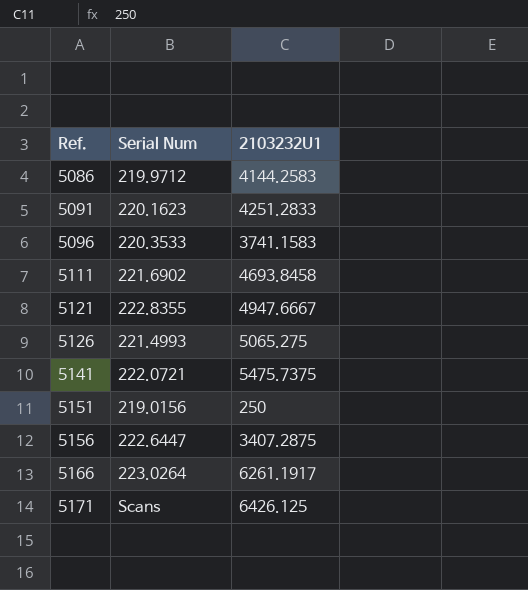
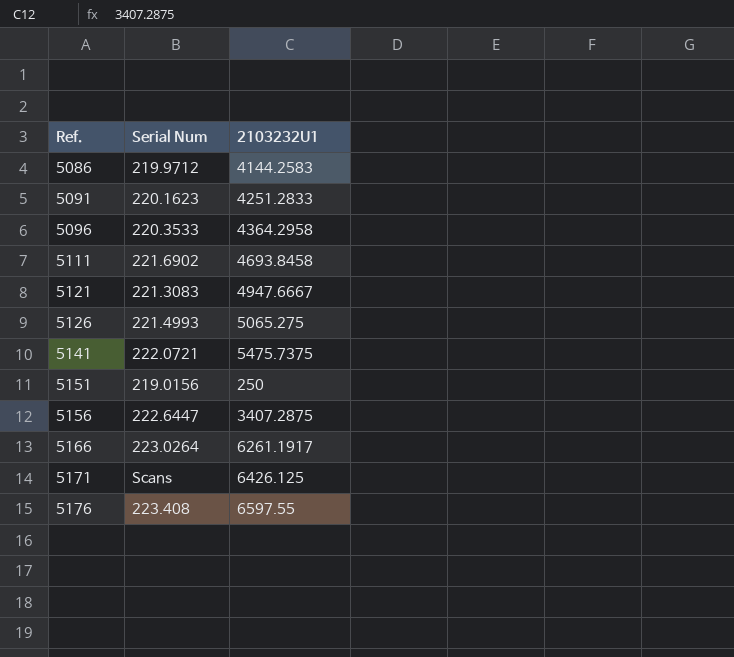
5096 | 2103232U1: 3741.1583 -> 4364.2958
5121 | Serial Num: 222.8355 -> 221.3083
row 5176: none -> 223.408 | 6597.55

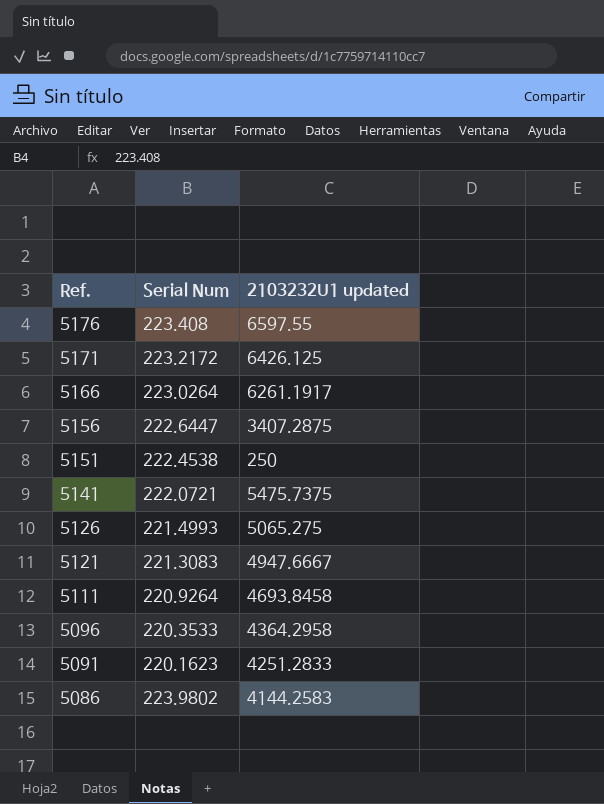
row order: Ref. ascending -> Ref. descending
column name: 2103232U1 -> 2103232U1 updated
5171 | Serial Num: Scans -> 223.2172
5151 | Serial Num: 219.0156 -> 222.4538
5111 | Serial Num: 221.6902 -> 220.9264
5086 | Serial Num: 219.9712 -> 223.9802

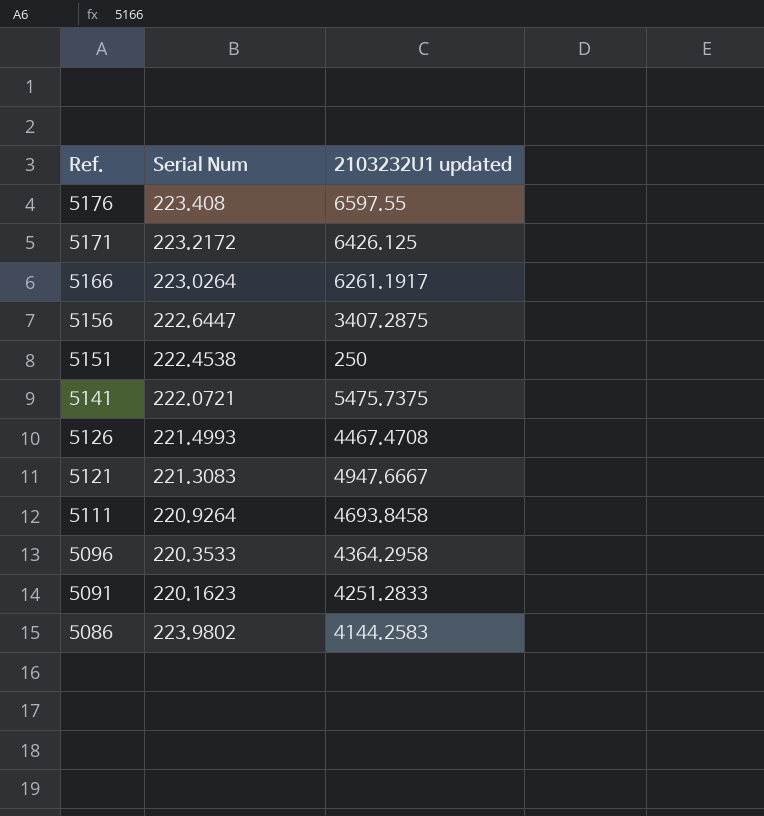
5126 | 2103232U1 updated: 5065.275 -> 4467.4708

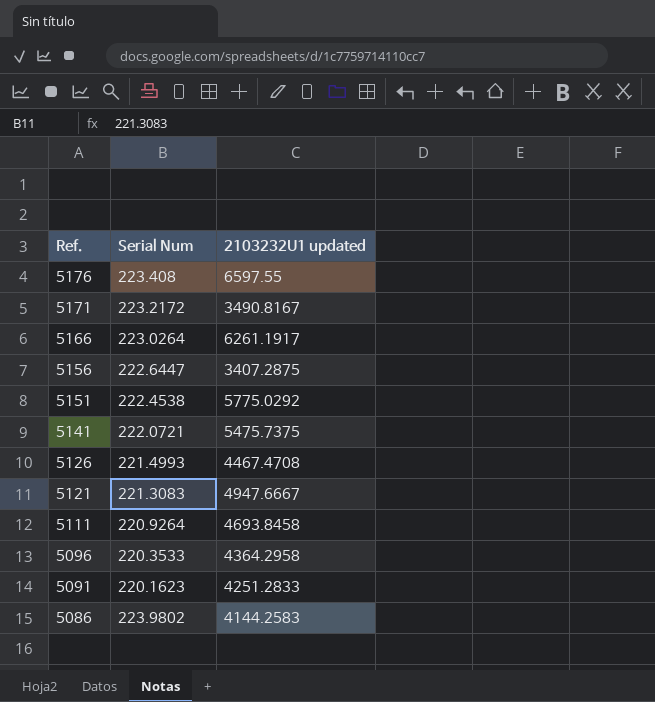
5171 | 2103232U1 updated: 6426.125 -> 3490.8167
5151 | 2103232U1 updated: 250 -> 5775.0292

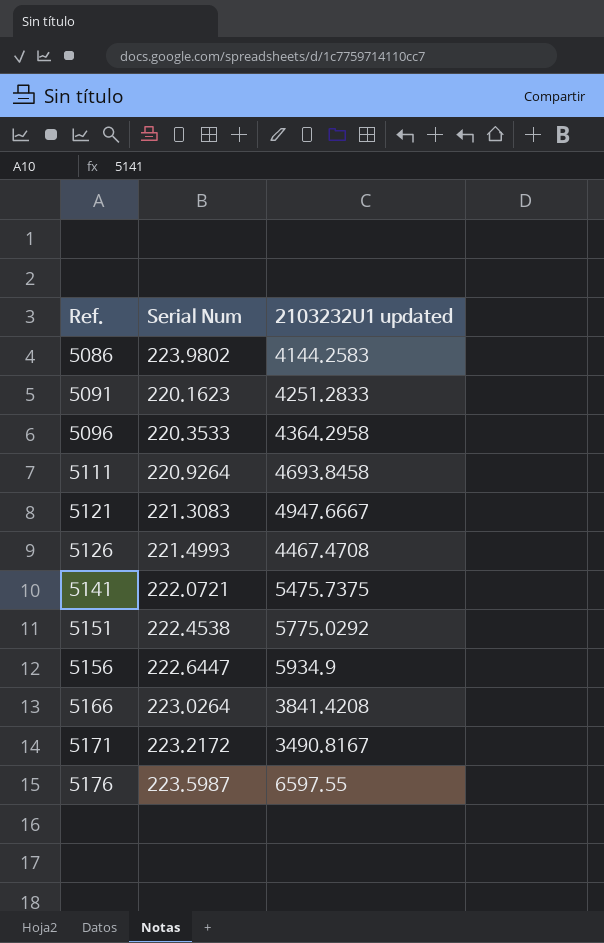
row order: Ref. descending -> Ref. ascending
5156 | 2103232U1 updated: 3407.2875 -> 5934.9
5166 | 2103232U1 updated: 6261.1917 -> 3841.4208
5176 | Serial Num: 223.408 -> 223.5987

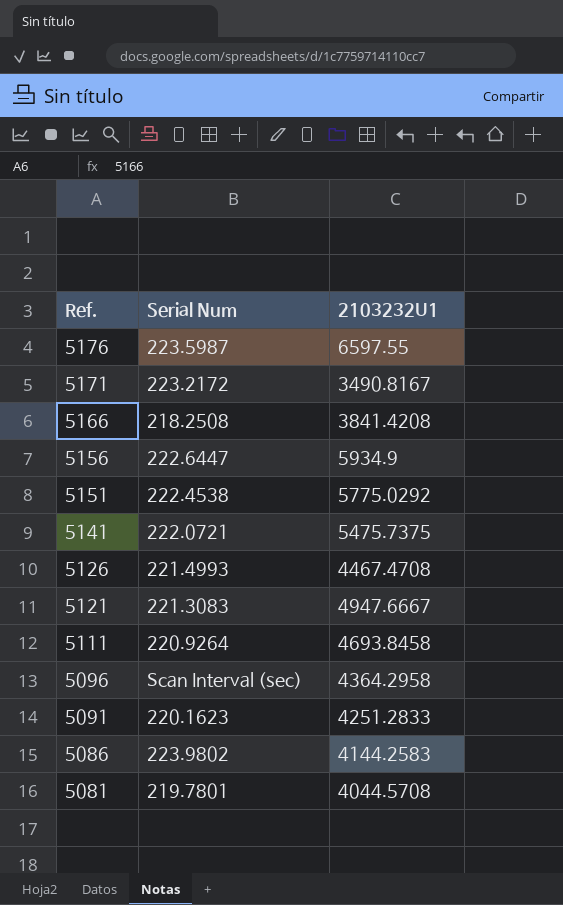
row order: Ref. ascending -> Ref. descending
column name: 2103232U1 updated -> 2103232U1
5166 | Serial Num: 223.0264 -> 218.2508
5096 | Serial Num: 220.3533 -> Scan Interval (sec)
row 5081: none -> 219.7801 | 4044.5708

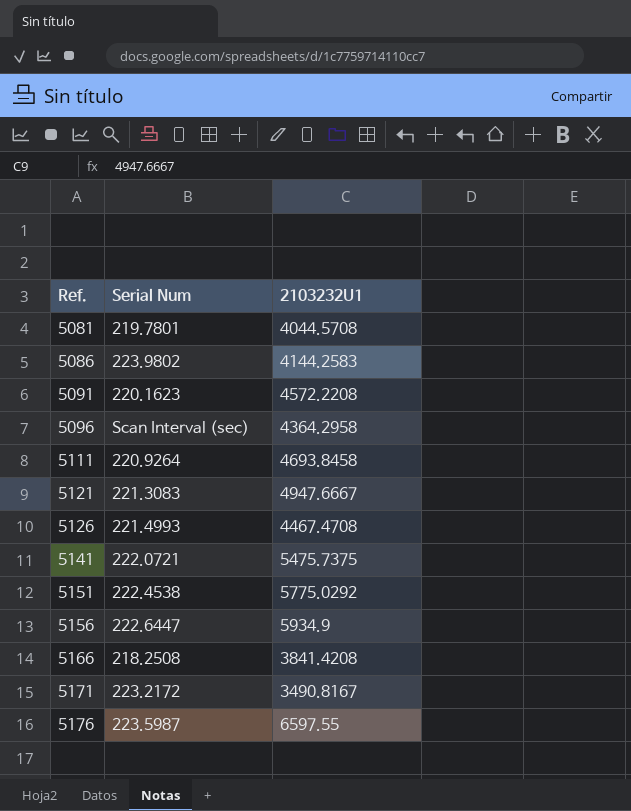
row order: Ref. descending -> Ref. ascending
5091 | 2103232U1: 4251.2833 -> 4572.2208

